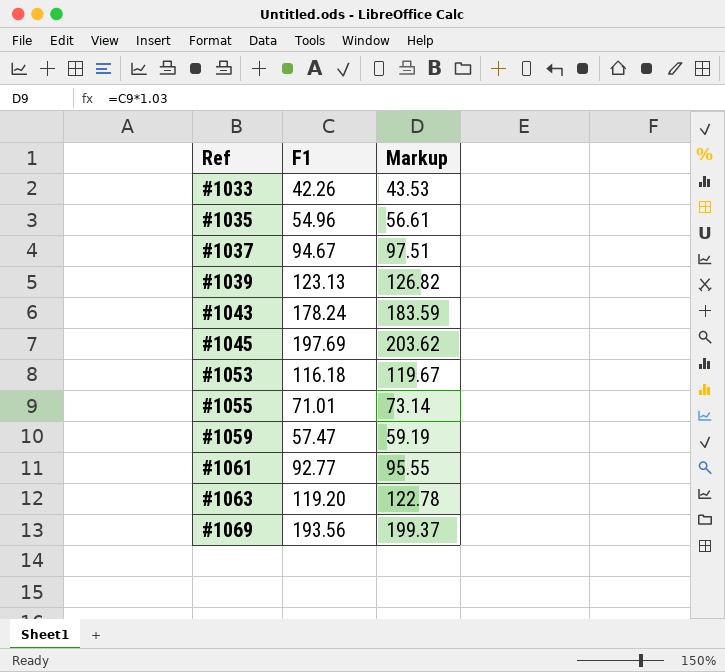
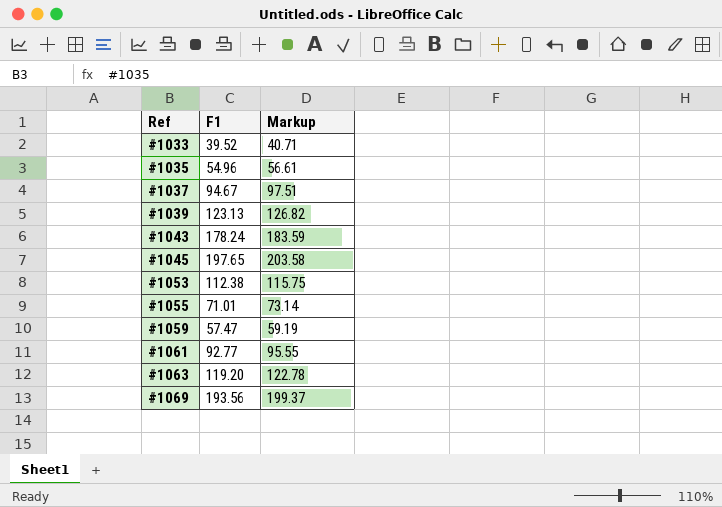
#1033 | F1: 42.26 -> 39.52
#1033 | Markup: 43.53 -> 40.71
#1045 | F1: 197.69 -> 197.65
#1045 | Markup: 203.62 -> 203.58
#1053 | F1: 116.18 -> 112.38
#1053 | Markup: 119.67 -> 115.75

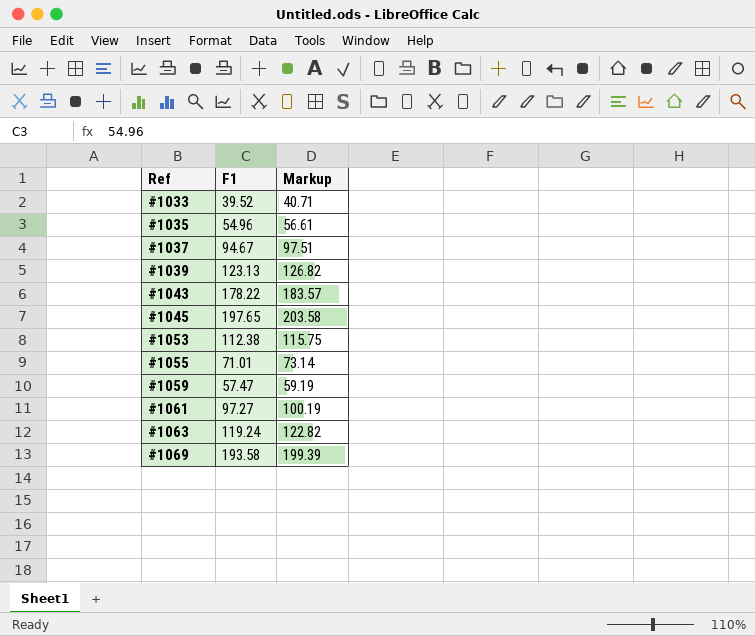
#1043 | F1: 178.24 -> 178.22
#1043 | Markup: 183.59 -> 183.57
#1061 | F1: 92.77 -> 97.27
#1061 | Markup: 95.55 -> 100.19
#1063 | F1: 119.20 -> 119.24
#1063 | Markup: 122.78 -> 122.82
#1069 | F1: 193.56 -> 193.58
#1069 | Markup: 199.37 -> 199.39

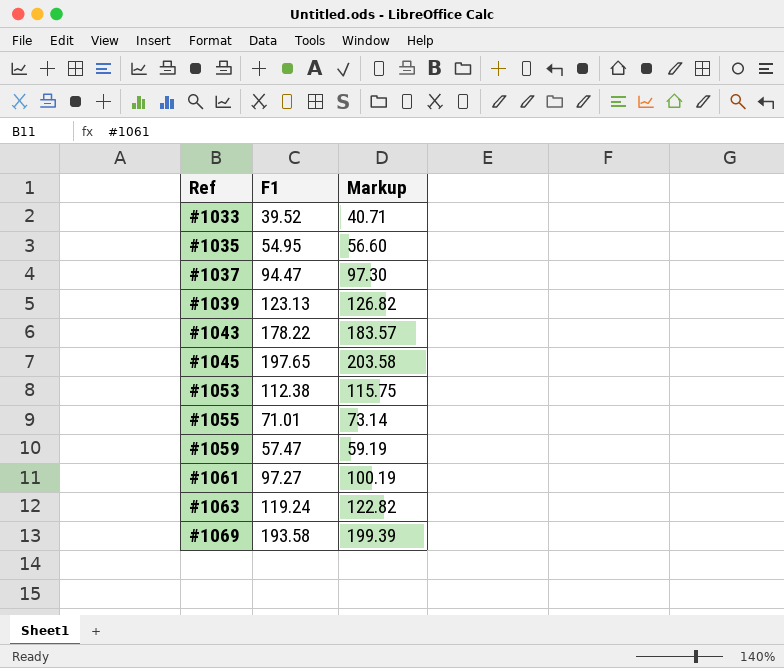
#1035 | F1: 54.96 -> 54.95
#1035 | Markup: 56.61 -> 56.60
#1037 | F1: 94.67 -> 94.47
#1037 | Markup: 97.51 -> 97.30

